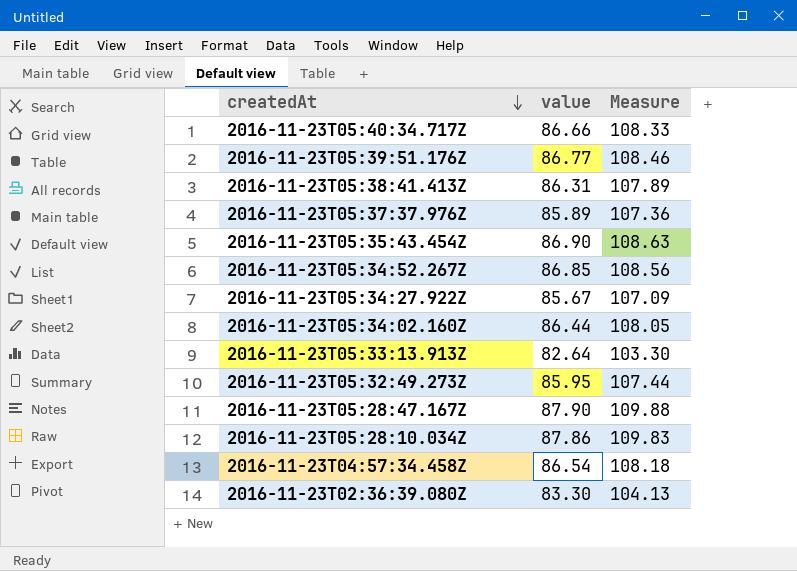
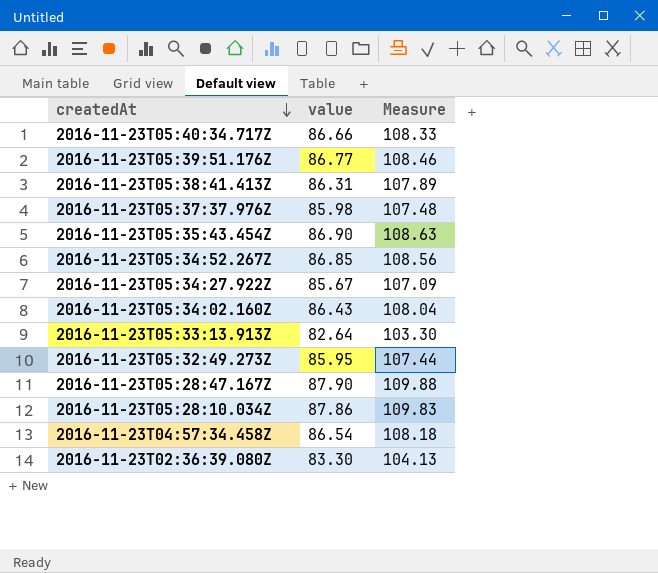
2016-11-23T05:37:37.976Z | value: 85.89 -> 85.98
2016-11-23T05:37:37.976Z | Measure: 107.36 -> 107.48
2016-11-23T05:34:02.160Z | value: 86.44 -> 86.43
2016-11-23T05:34:02.160Z | Measure: 108.05 -> 108.04

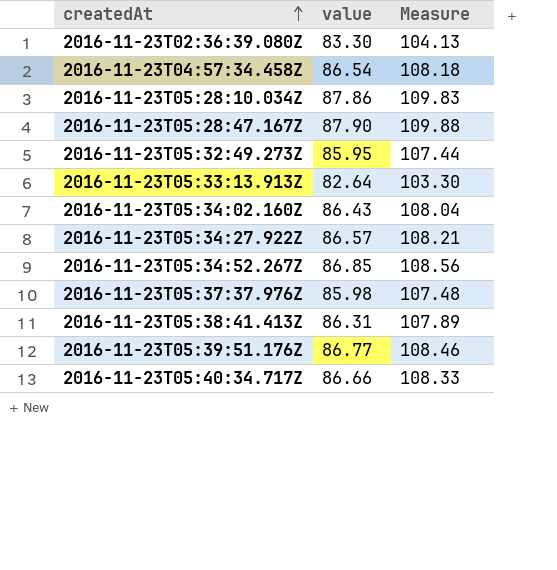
row order: createdAt descending -> createdAt ascending
row 2016-11-23T05:35:43.454Z: 86.90 | 108.63 -> none
2016-11-23T05:34:27.922Z | value: 85.67 -> 86.57
2016-11-23T05:34:27.922Z | Measure: 107.09 -> 108.21

